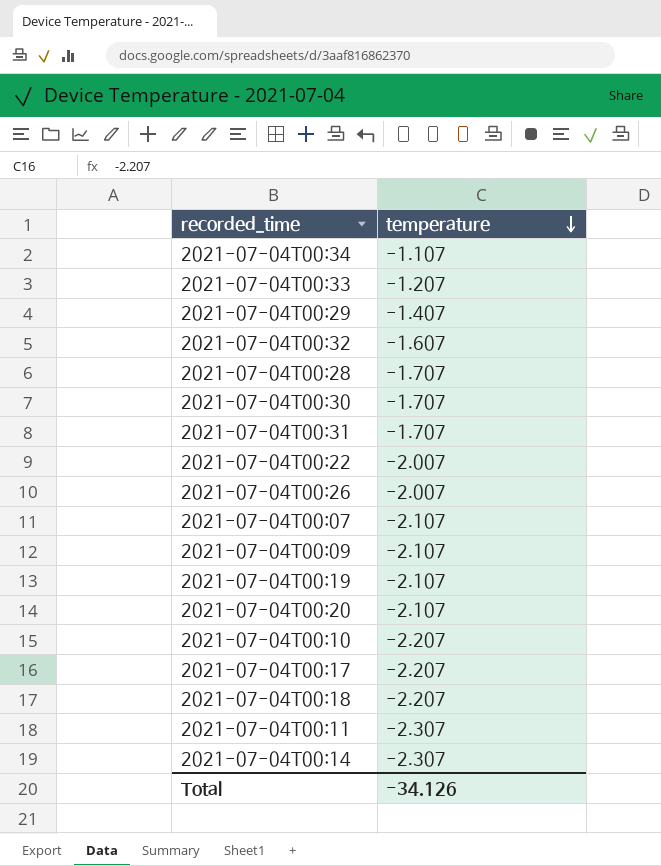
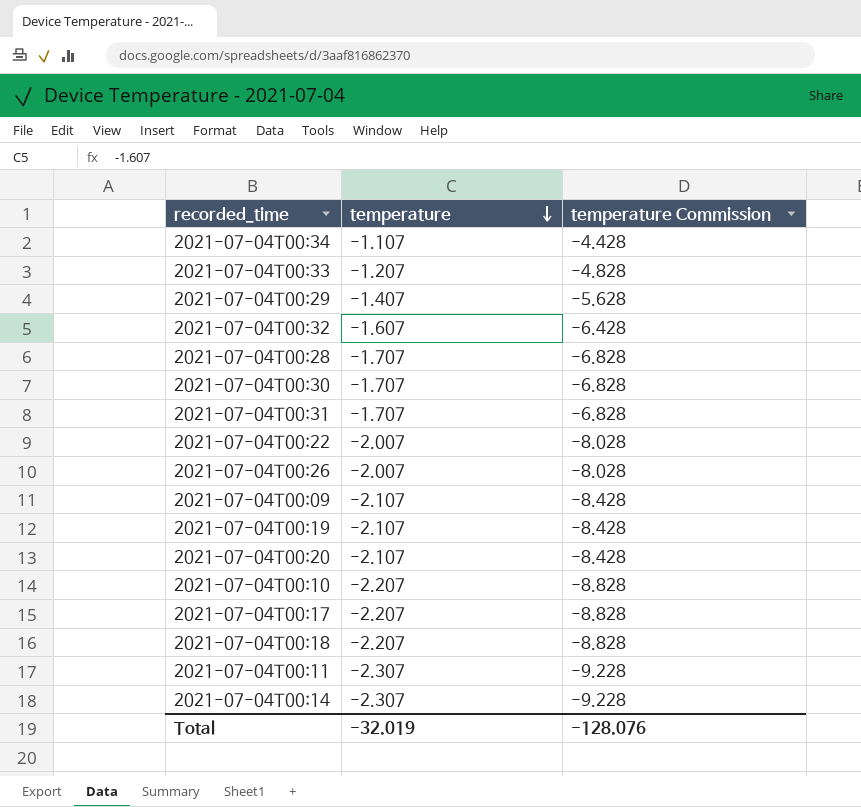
column temperature Commission | formula: none -> [temperature] * 4
row 2021-07-04T00:07: -2.107 -> none
Total | temperature: -34.126 -> -32.019

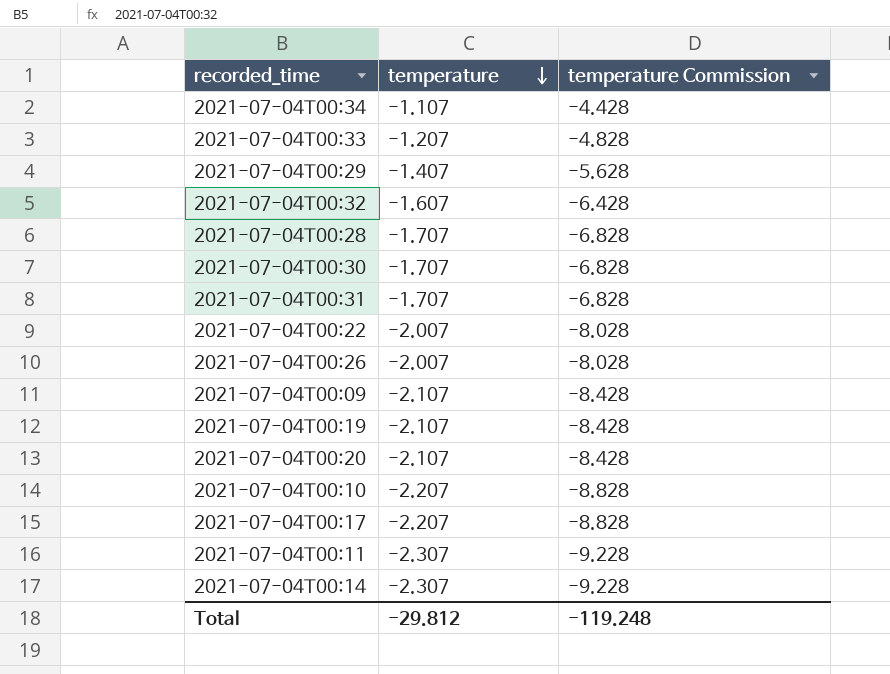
row 2021-07-04T00:18: -2.207 | -8.828 -> none
Total | temperature: -32.019 -> -29.812
Total | temperature Commission: -128.076 -> -119.248

